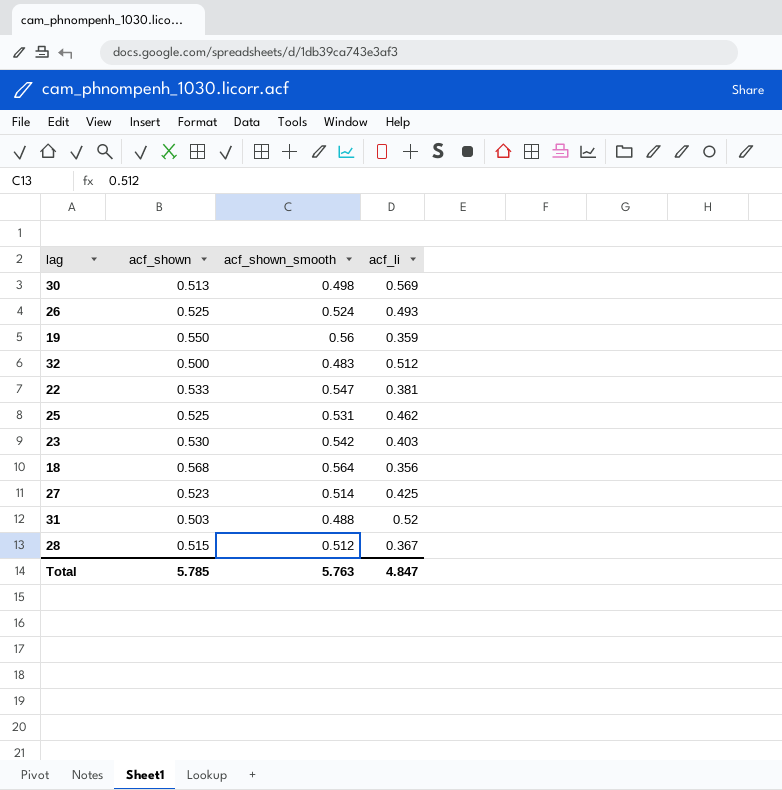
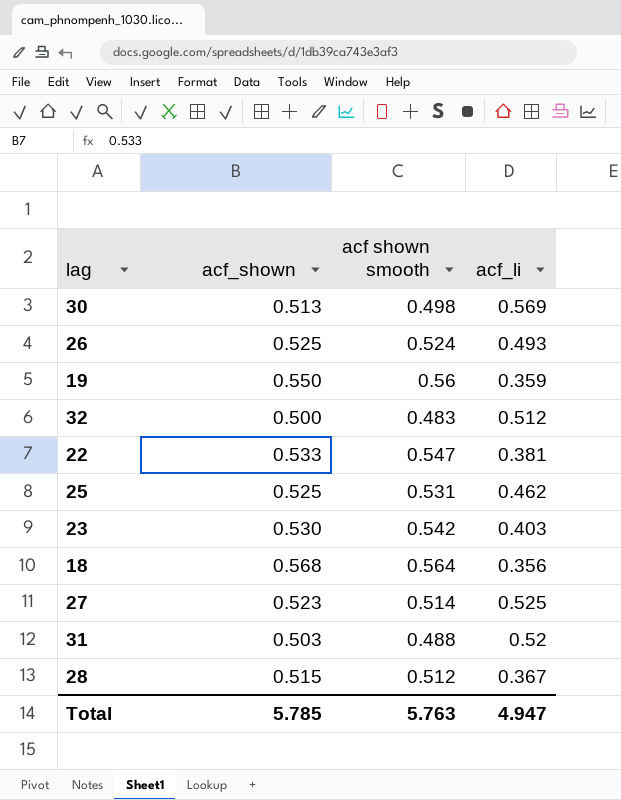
column name: acf_shown_smooth -> acf shown smooth
27 | acf_li: 0.425 -> 0.525
Total | acf_li: 4.847 -> 4.947

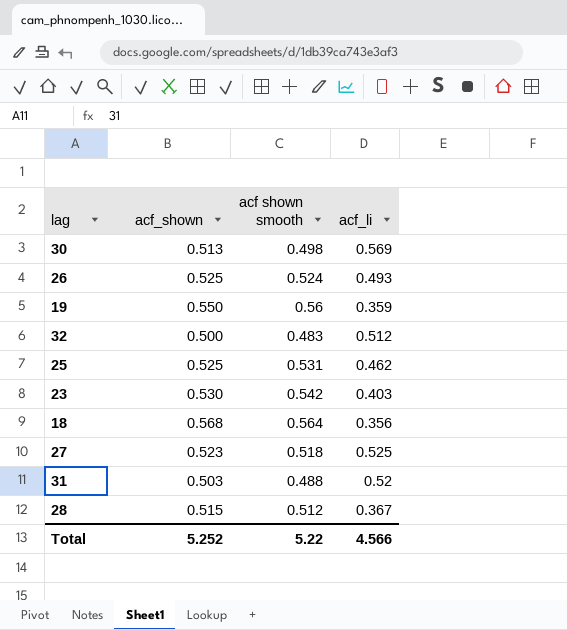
row 22: 0.533 | 0.547 | 0.381 -> none
27 | acf shown smooth: 0.514 -> 0.518
Total | acf_shown: 5.785 -> 5.252
Total | acf shown smooth: 5.763 -> 5.22
Total | acf_li: 4.947 -> 4.566

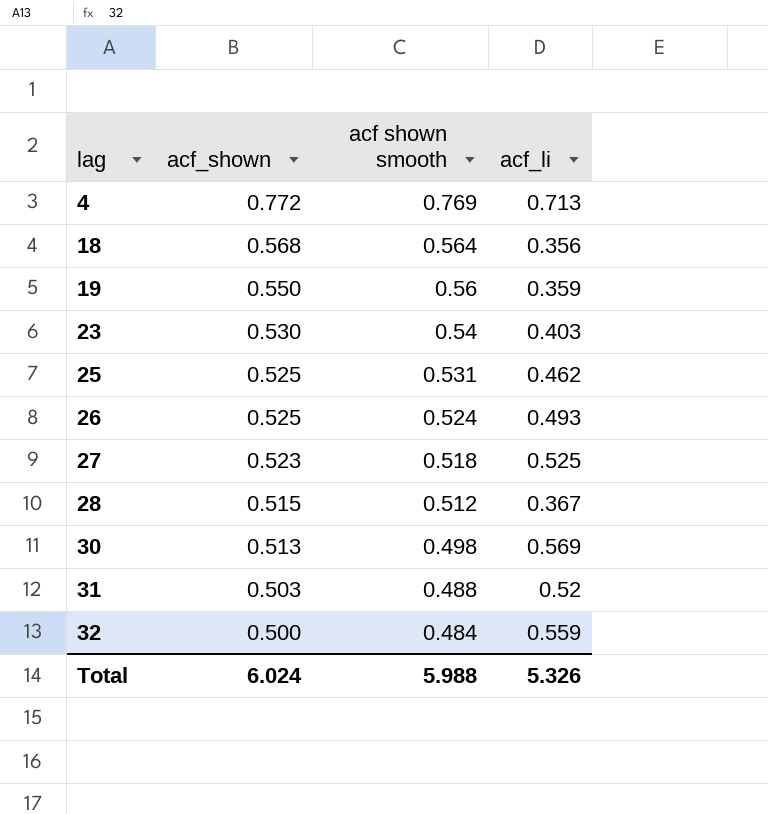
row order: none -> lag ascending
row 4: none -> 0.772 | 0.769 | 0.713
23 | acf shown smooth: 0.542 -> 0.54
32 | acf shown smooth: 0.483 -> 0.484
32 | acf_li: 0.512 -> 0.559
Total | acf_shown: 5.252 -> 6.024
Total | acf shown smooth: 5.22 -> 5.988
Total | acf_li: 4.566 -> 5.326

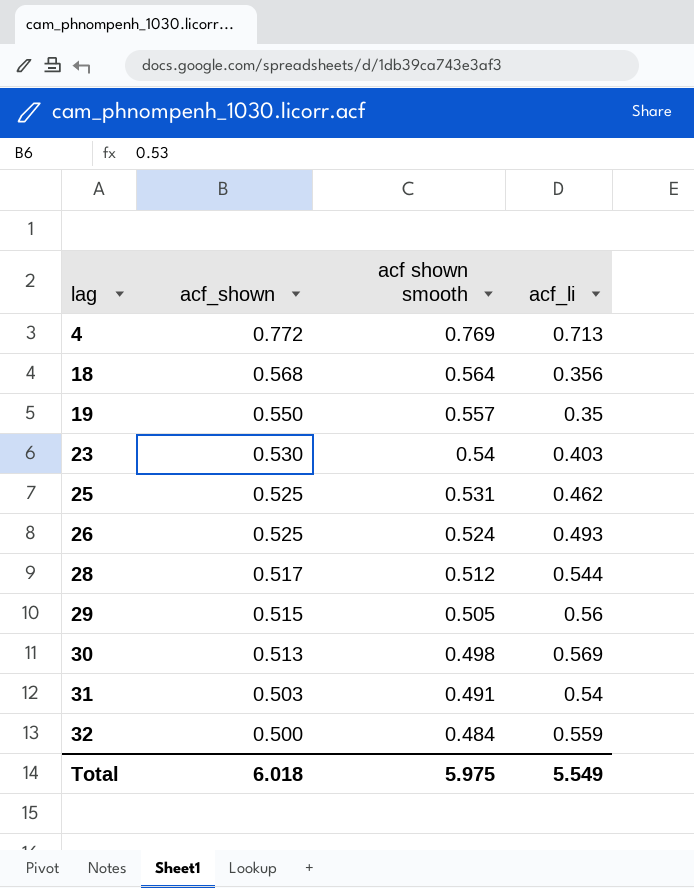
row 27: 0.523 | 0.518 | 0.525 -> none
19 | acf shown smooth: 0.56 -> 0.557
19 | acf_li: 0.359 -> 0.35
28 | acf_shown: 0.515 -> 0.517
28 | acf_li: 0.367 -> 0.544
row 29: none -> 0.515 | 0.505 | 0.56
31 | acf shown smooth: 0.488 -> 0.491
31 | acf_li: 0.52 -> 0.54
Total | acf_shown: 6.024 -> 6.018
Total | acf shown smooth: 5.988 -> 5.975
Total | acf_li: 5.326 -> 5.549

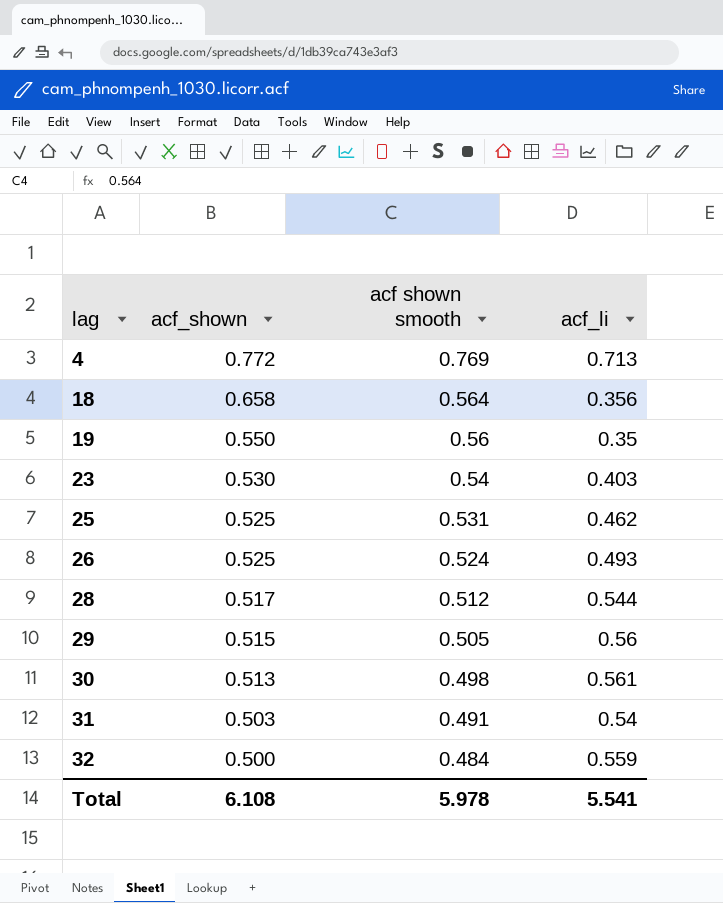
18 | acf_shown: 0.568 -> 0.658
19 | acf shown smooth: 0.557 -> 0.56
30 | acf_li: 0.569 -> 0.561
Total | acf_shown: 6.018 -> 6.108
Total | acf shown smooth: 5.975 -> 5.978
Total | acf_li: 5.549 -> 5.541

